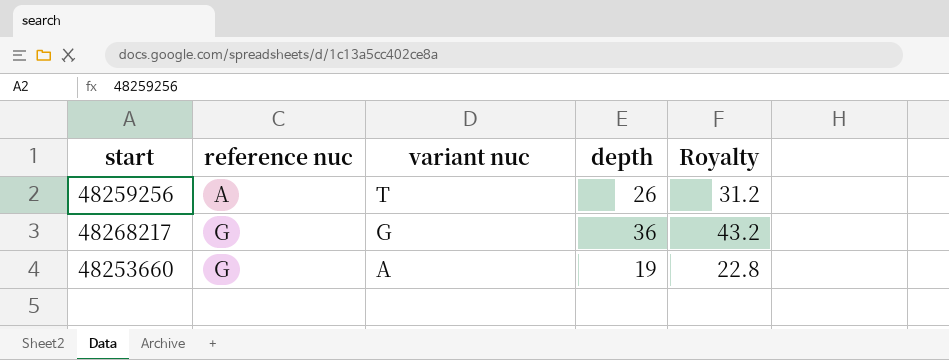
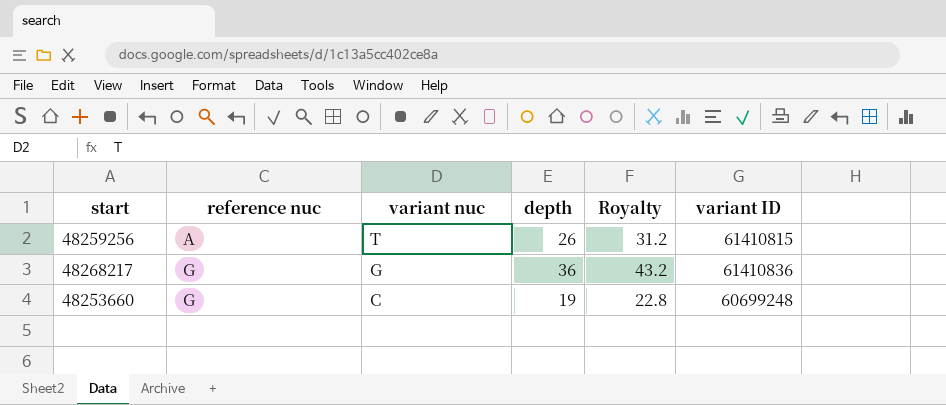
column variant ID | position: none -> 6
48253660 | variant nuc: A -> C

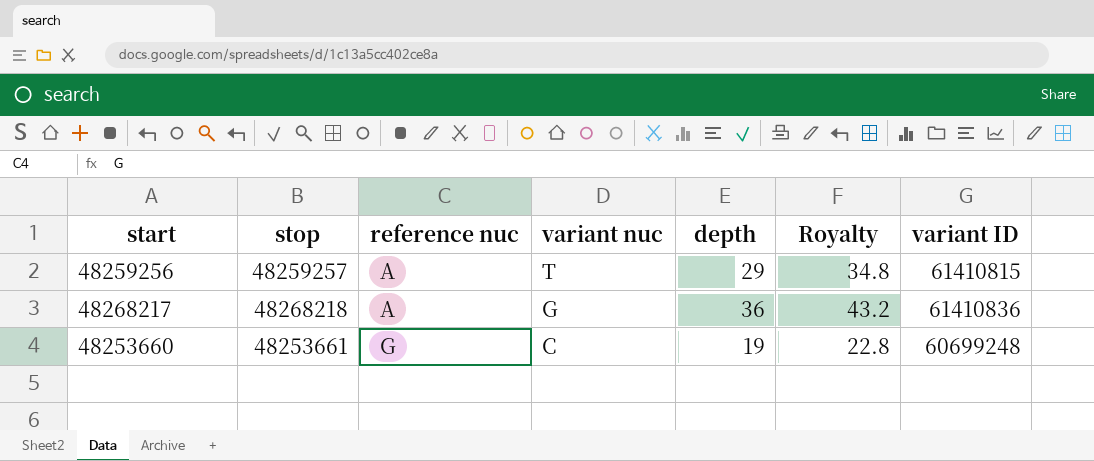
column stop | position: none -> 2
48259256 | depth: 26 -> 29
48259256 | Royalty: 31.2 -> 34.8
48268217 | reference nuc: G -> A

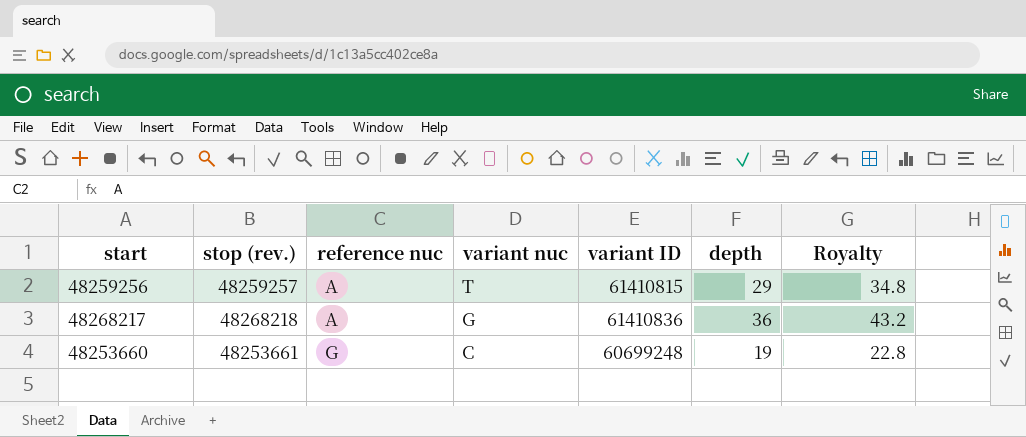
column name: stop -> stop (rev.)
column variant ID | position: 7 -> 5

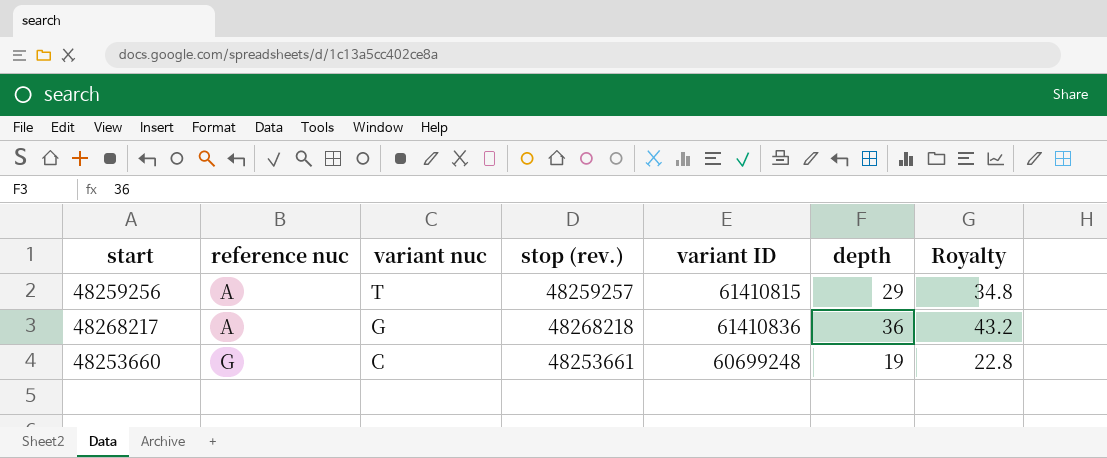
column stop (rev.) | position: 2 -> 4

